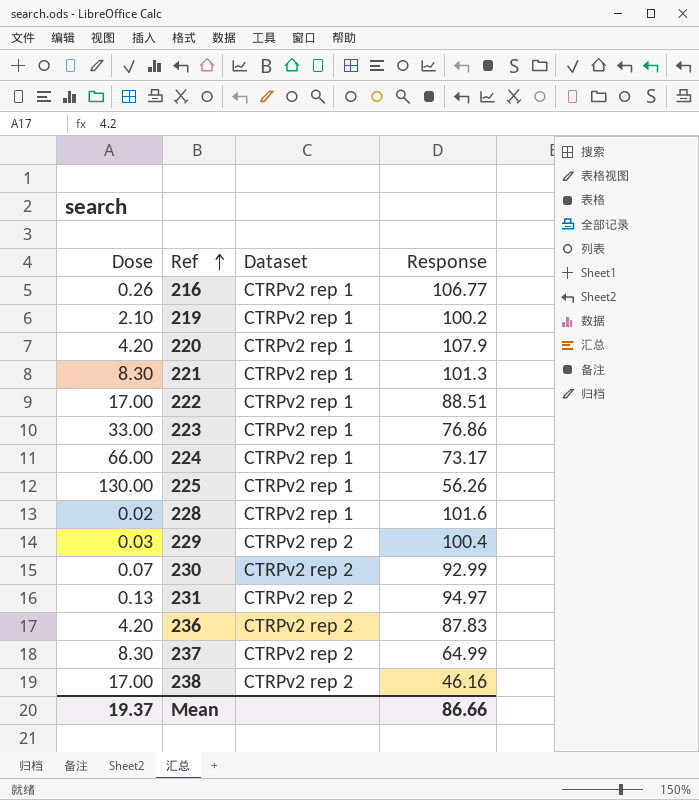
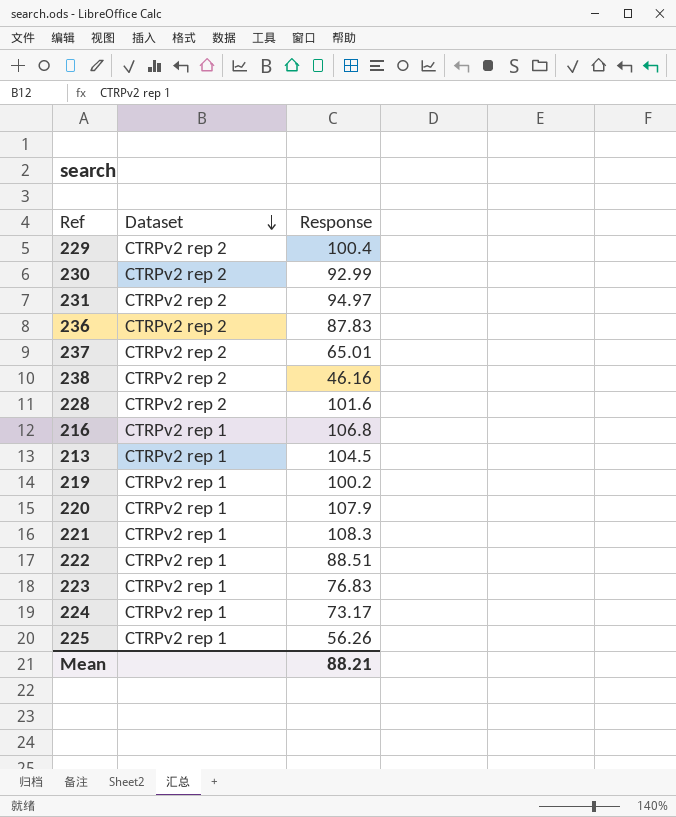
row order: Ref ascending -> Dataset descending
column Dose | position: 1 -> none
237 | Response: 64.99 -> 65.01
228 | Dataset: CTRPv2 rep 1 -> CTRPv2 rep 2
216 | Response: 106.77 -> 106.8
row 213: none -> CTRPv2 rep 1 | 104.5
221 | Response: 101.3 -> 108.3
223 | Response: 76.86 -> 76.83
Mean | Response: 86.66 -> 88.21

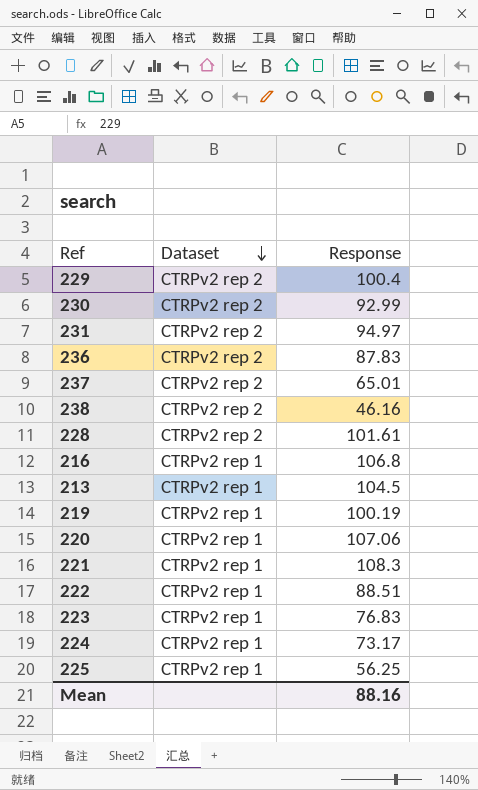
228 | Response: 101.6 -> 101.61
219 | Response: 100.2 -> 100.19
220 | Response: 107.9 -> 107.06
225 | Response: 56.26 -> 56.25
Mean | Response: 88.21 -> 88.16

